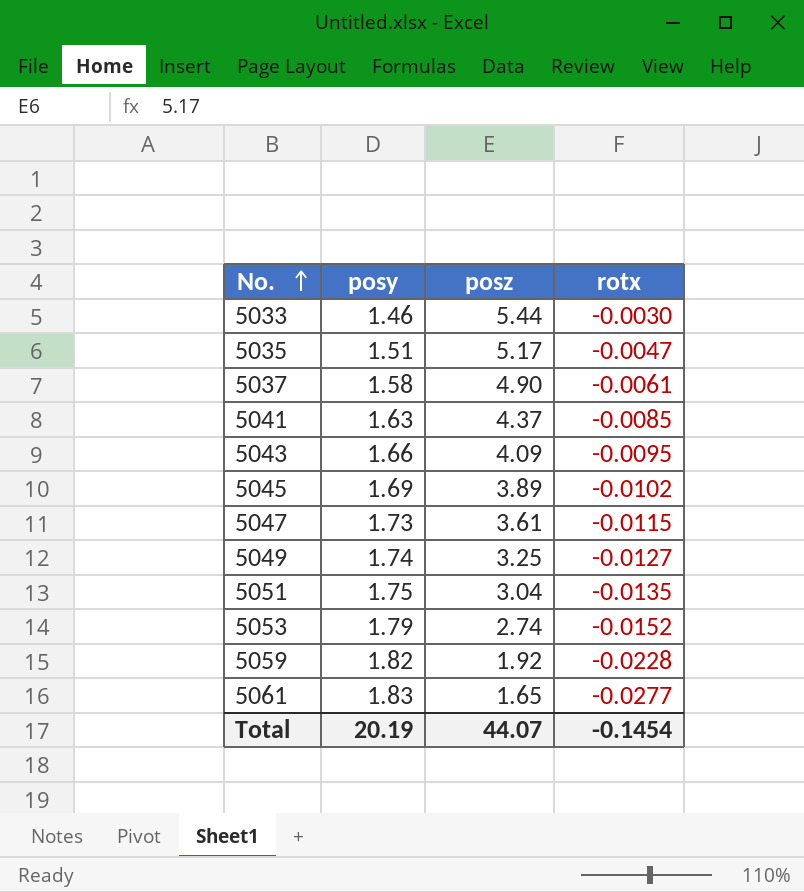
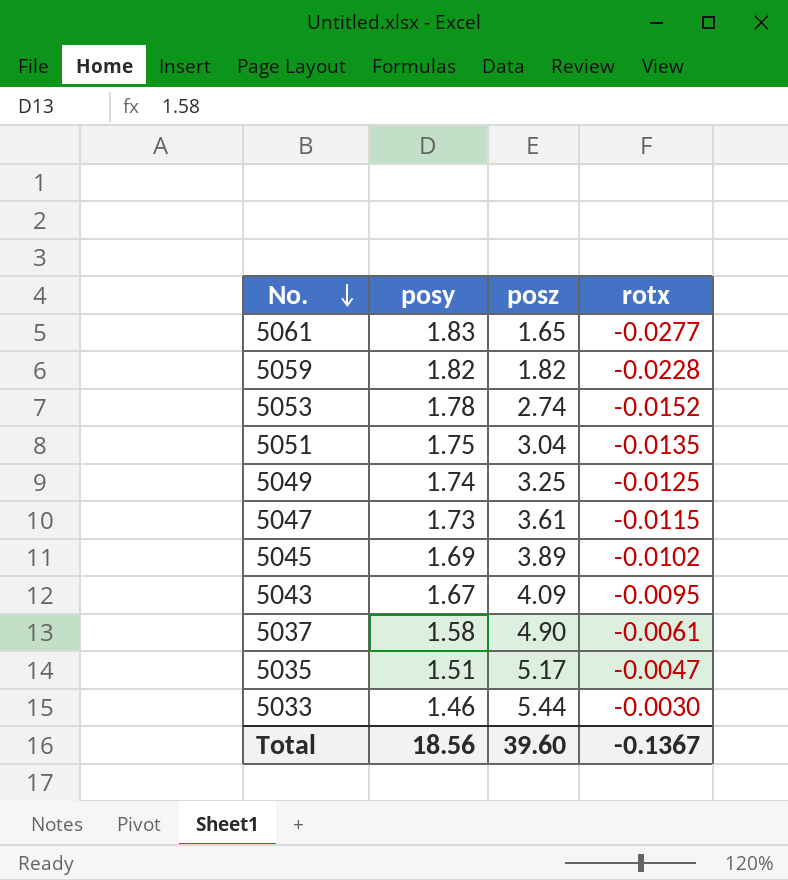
row order: No. ascending -> No. descending
row 5041: 1.63 | 4.37 | -0.0085 -> none
5059 | posz: 1.92 -> 1.82
5053 | posy: 1.79 -> 1.78
5049 | rotx: -0.0127 -> -0.0125
5043 | posy: 1.66 -> 1.67
Total | posy: 20.19 -> 18.56
Total | posz: 44.07 -> 39.60
Total | rotx: -0.1454 -> -0.1367

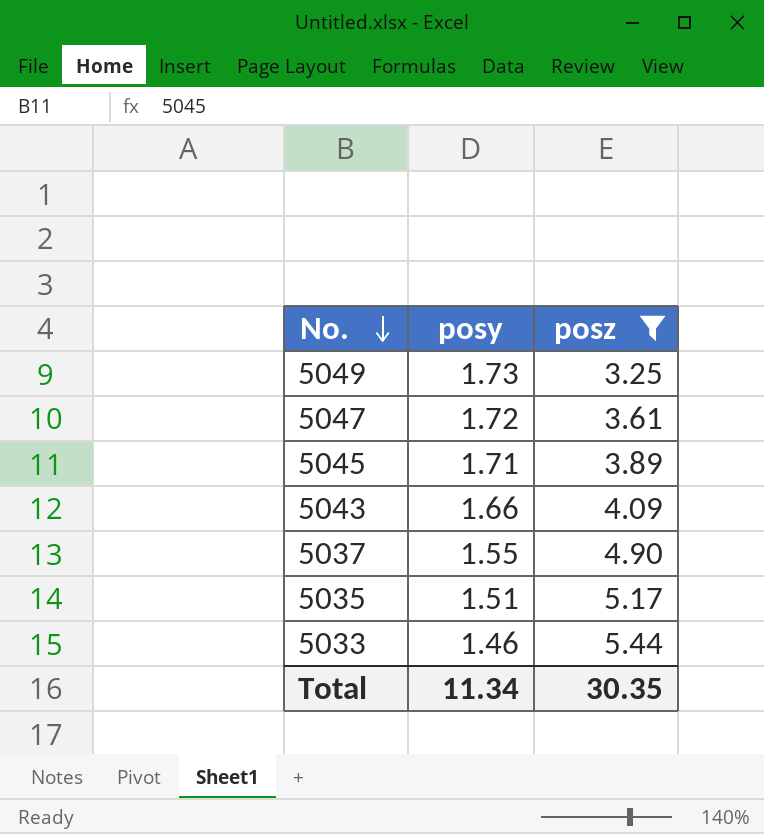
filter: none -> posz >= 3.25
column rotx | position: 4 -> none
5049 | posy: 1.74 -> 1.73
5047 | posy: 1.73 -> 1.72
5045 | posy: 1.69 -> 1.71
5043 | posy: 1.67 -> 1.66
5037 | posy: 1.58 -> 1.55
Total | posy: 18.56 -> 11.34
Total | posz: 39.60 -> 30.35

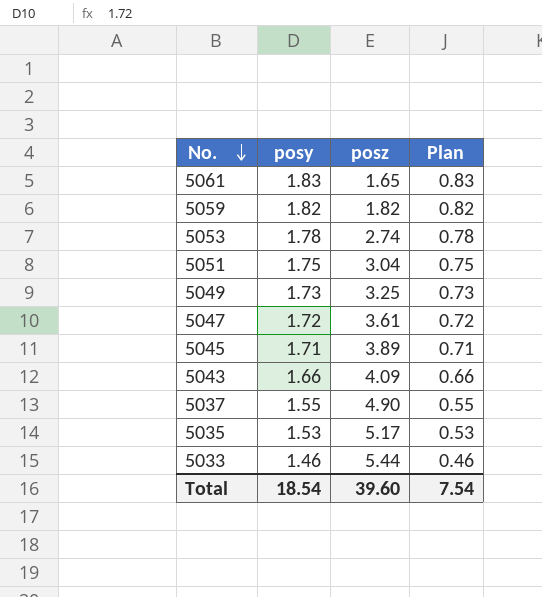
filter: posz >= 3.25 -> none
column Plan | formula: none -> [posy] - 1
5035 | posy: 1.51 -> 1.53
Total | posy: 11.34 -> 18.54
Total | posz: 30.35 -> 39.60

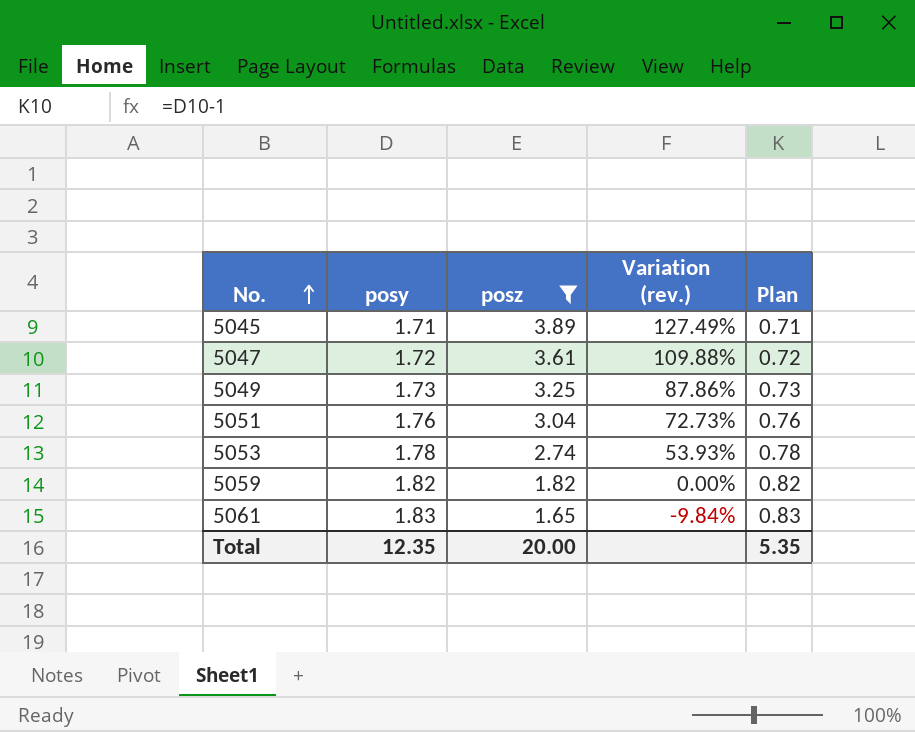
filter: none -> posz <= 3.89
row order: No. descending -> No. ascending
column Variation (rev.) | formula: none -> ([posz] - [posy]) / [posy]
5051 | posy: 1.75 -> 1.76
5051 | Plan: 0.75 -> 0.76
Total | posy: 18.54 -> 12.35
Total | posz: 39.60 -> 20.00
Total | Plan: 7.54 -> 5.35

